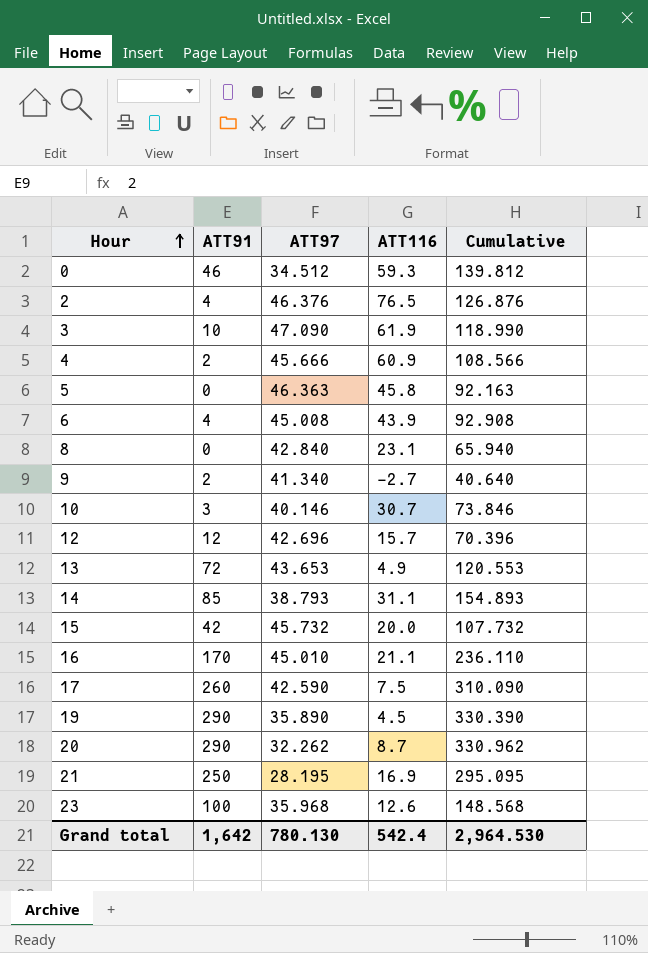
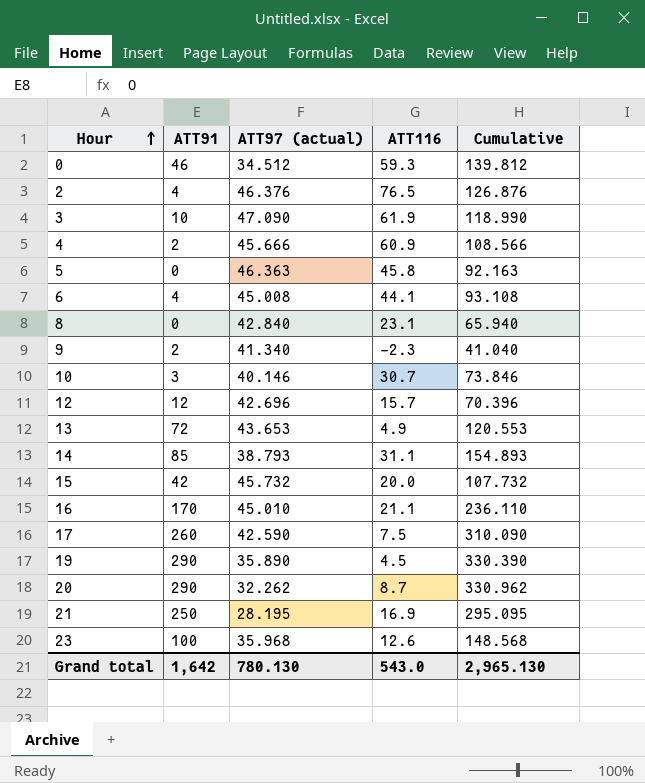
column name: ATT97 -> ATT97 (actual)
6 | ATT116: 43.9 -> 44.1
6 | Cumulative: 92.908 -> 93.108
9 | ATT116: -2.7 -> -2.3
9 | Cumulative: 40.640 -> 41.040
Grand total | ATT116: 542.4 -> 543.0
Grand total | Cumulative: 2,964.530 -> 2,965.130

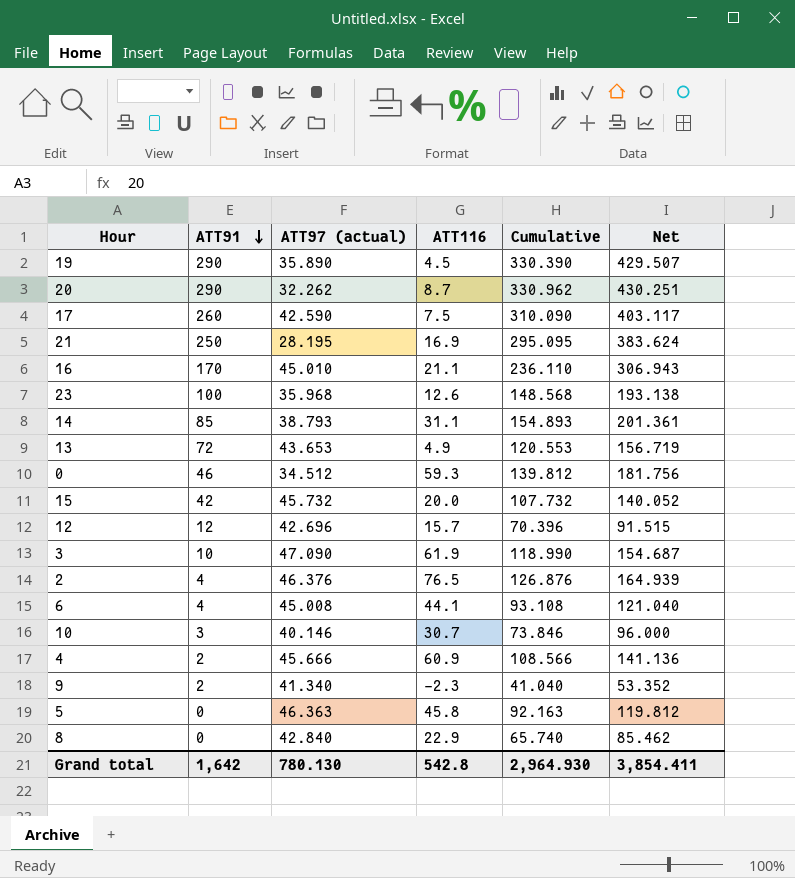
row order: Hour ascending -> ATT91 descending
column Net | formula: none -> [Cumulative] * 1.3
8 | ATT116: 23.1 -> 22.9
8 | Cumulative: 65.940 -> 65.740
Grand total | ATT116: 543.0 -> 542.8
Grand total | Cumulative: 2,965.130 -> 2,964.930

